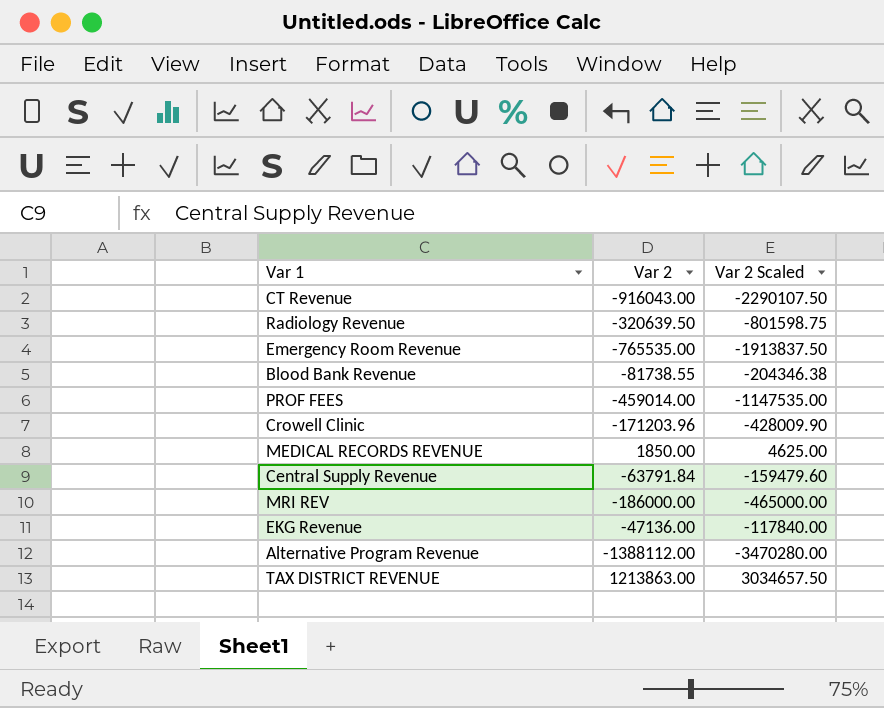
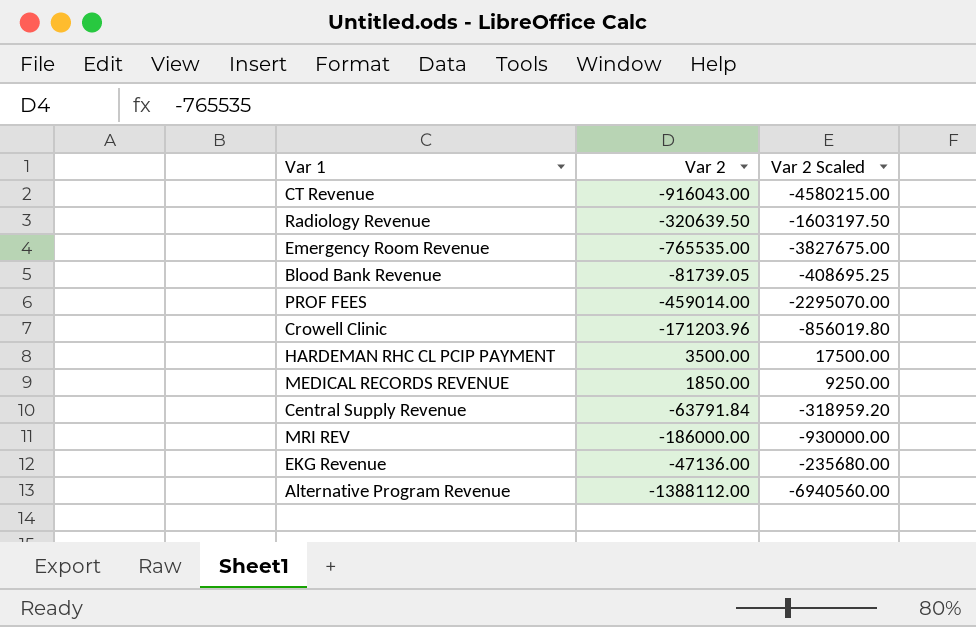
column Var 2 Scaled | formula: [Var 2] * 2.5 -> [Var 2] * 5
row TAX DISTRICT REVENUE: 1213863.00 | 3034657.50 -> none
Blood Bank Revenue | Var 2: -81738.55 -> -81739.05
row HARDEMAN RHC CL PCIP PAYMENT: none -> 3500.00 | 17500.00

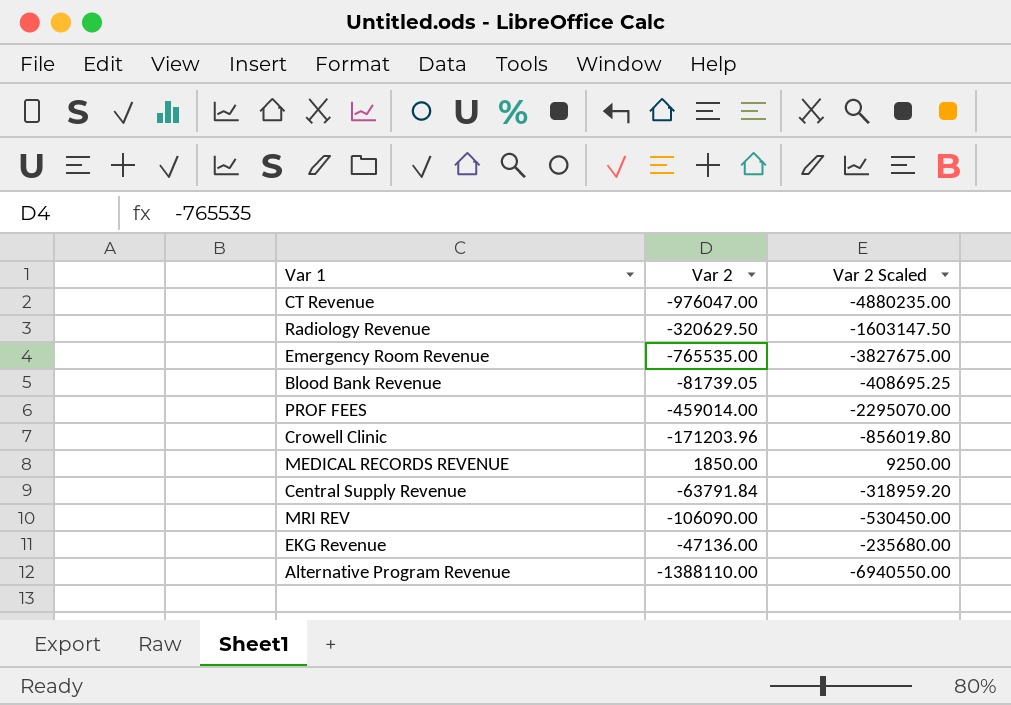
row HARDEMAN RHC CL PCIP PAYMENT: 3500.00 | 17500.00 -> none
CT Revenue | Var 2: -916043.00 -> -976047.00
CT Revenue | Var 2 Scaled: -4580215.00 -> -4880235.00
Radiology Revenue | Var 2: -320639.50 -> -320629.50
Radiology Revenue | Var 2 Scaled: -1603197.50 -> -1603147.50
MRI REV | Var 2: -186000.00 -> -106090.00
MRI REV | Var 2 Scaled: -930000.00 -> -530450.00
Alternative Program Revenue | Var 2: -1388112.00 -> -1388110.00
Alternative Program Revenue | Var 2 Scaled: -6940560.00 -> -6940550.00

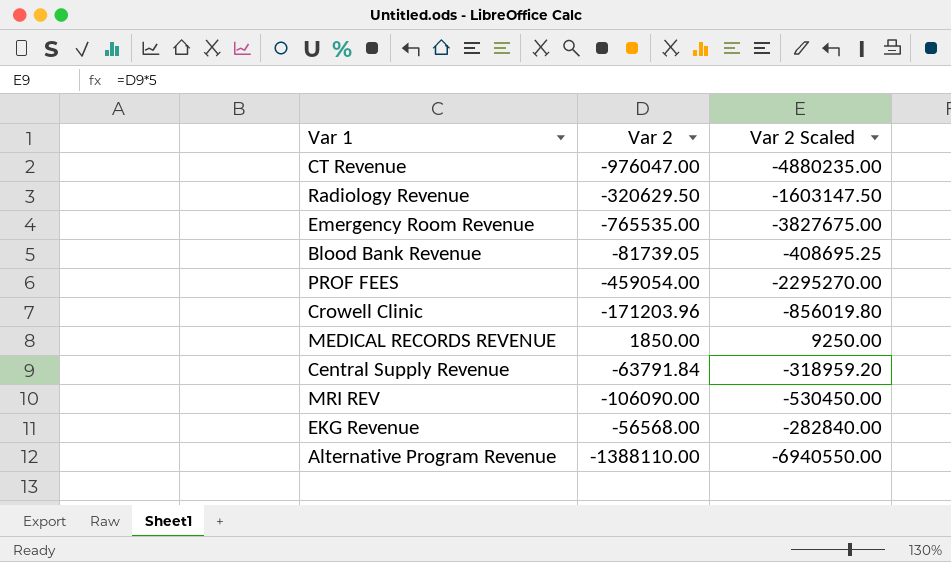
PROF FEES | Var 2: -459014.00 -> -459054.00
PROF FEES | Var 2 Scaled: -2295070.00 -> -2295270.00
EKG Revenue | Var 2: -47136.00 -> -56568.00
EKG Revenue | Var 2 Scaled: -235680.00 -> -282840.00

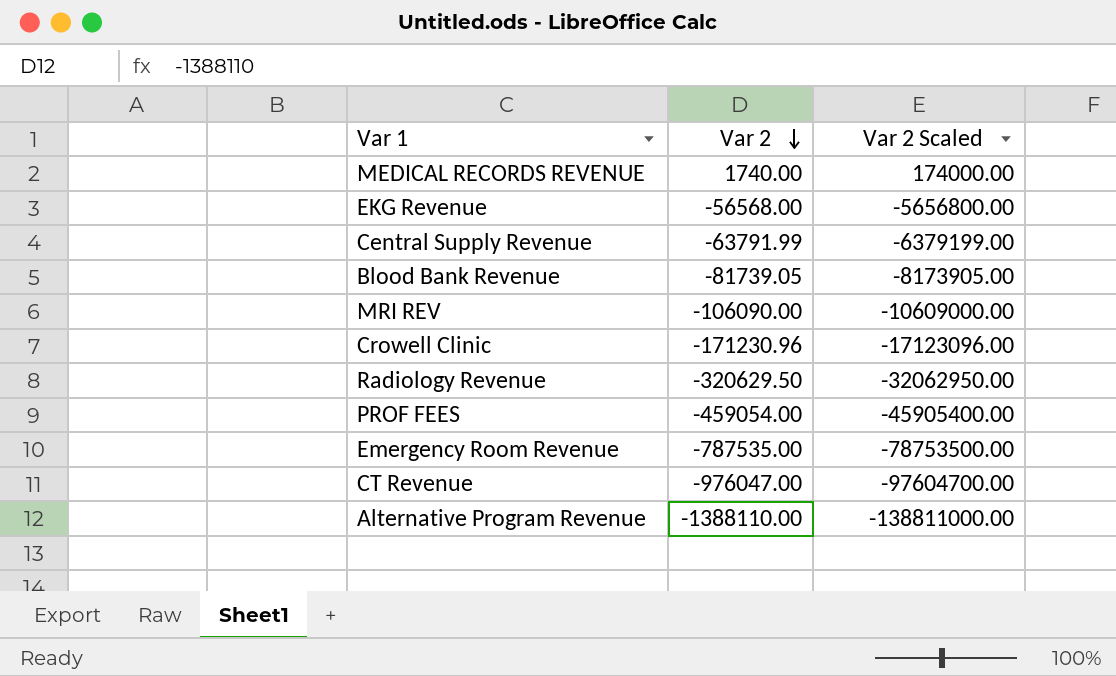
row order: none -> Var 2 descending
column Var 2 Scaled | formula: [Var 2] * 5 -> [Var 2] * 100
MEDICAL RECORDS REVENUE | Var 2: 1850.00 -> 1740.00
Central Supply Revenue | Var 2: -63791.84 -> -63791.99
Crowell Clinic | Var 2: -171203.96 -> -171230.96
Emergency Room Revenue | Var 2: -765535.00 -> -787535.00

